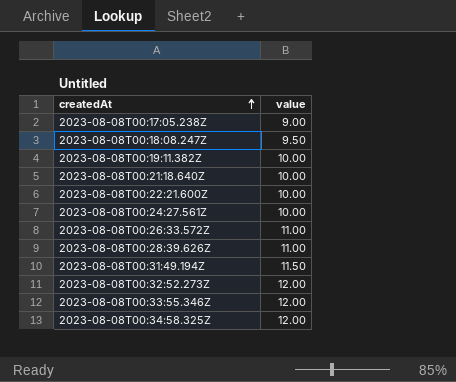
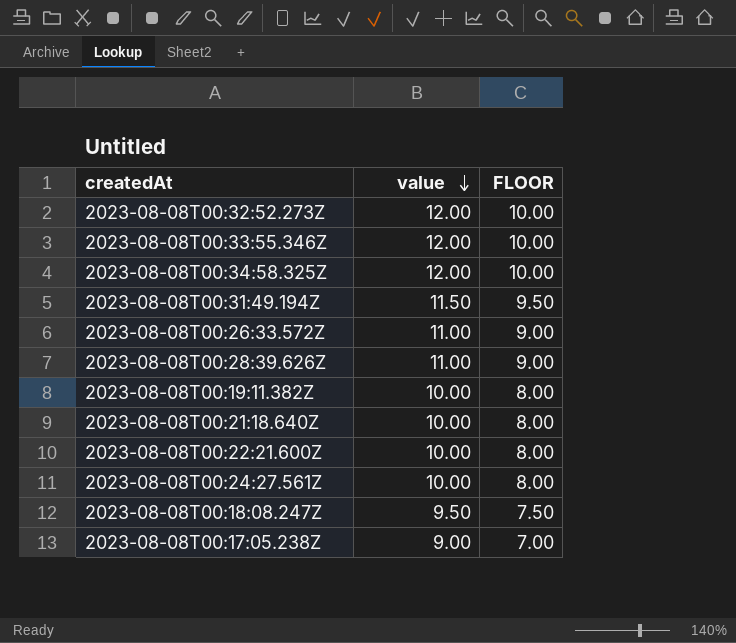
row order: createdAt ascending -> value descending
column FLOOR | formula: none -> [value] - 2

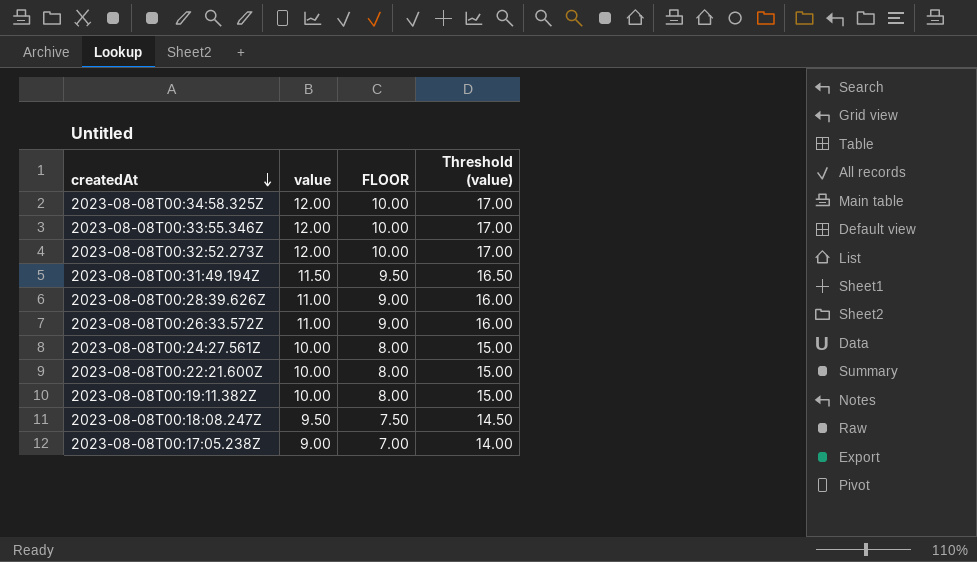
row order: value descending -> createdAt descending
column Threshold (value) | formula: none -> [value] + 5
row 2023-08-08T00:21:18.640Z: 10.00 | 8.00 -> none

